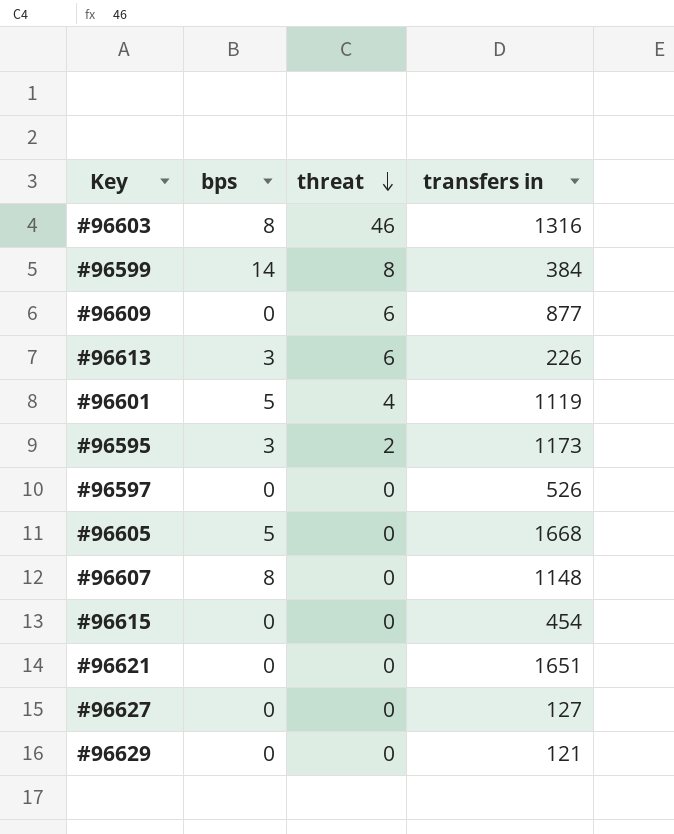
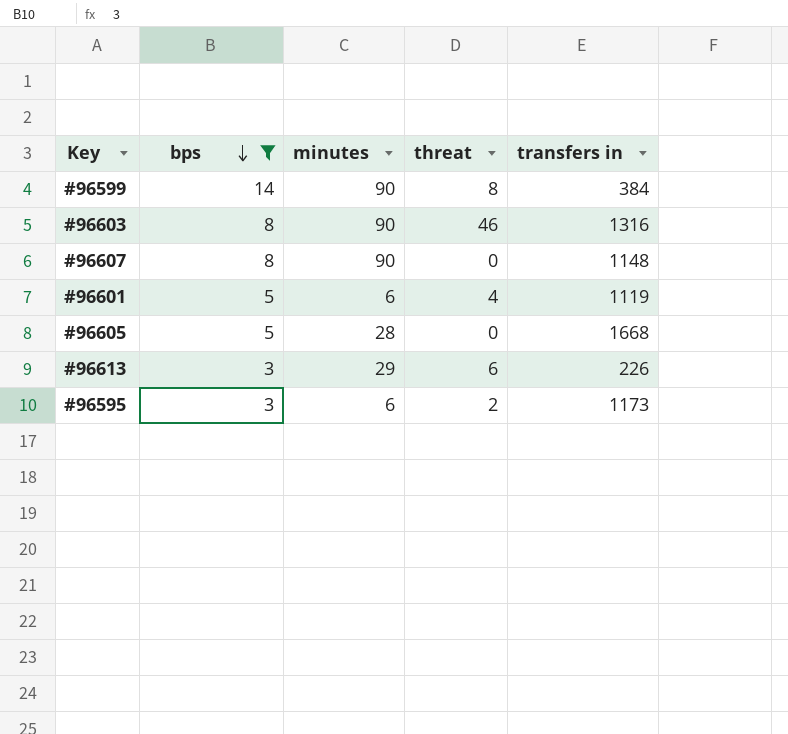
filter: none -> bps != 0
row order: threat descending -> bps descending
column minutes | position: none -> 3

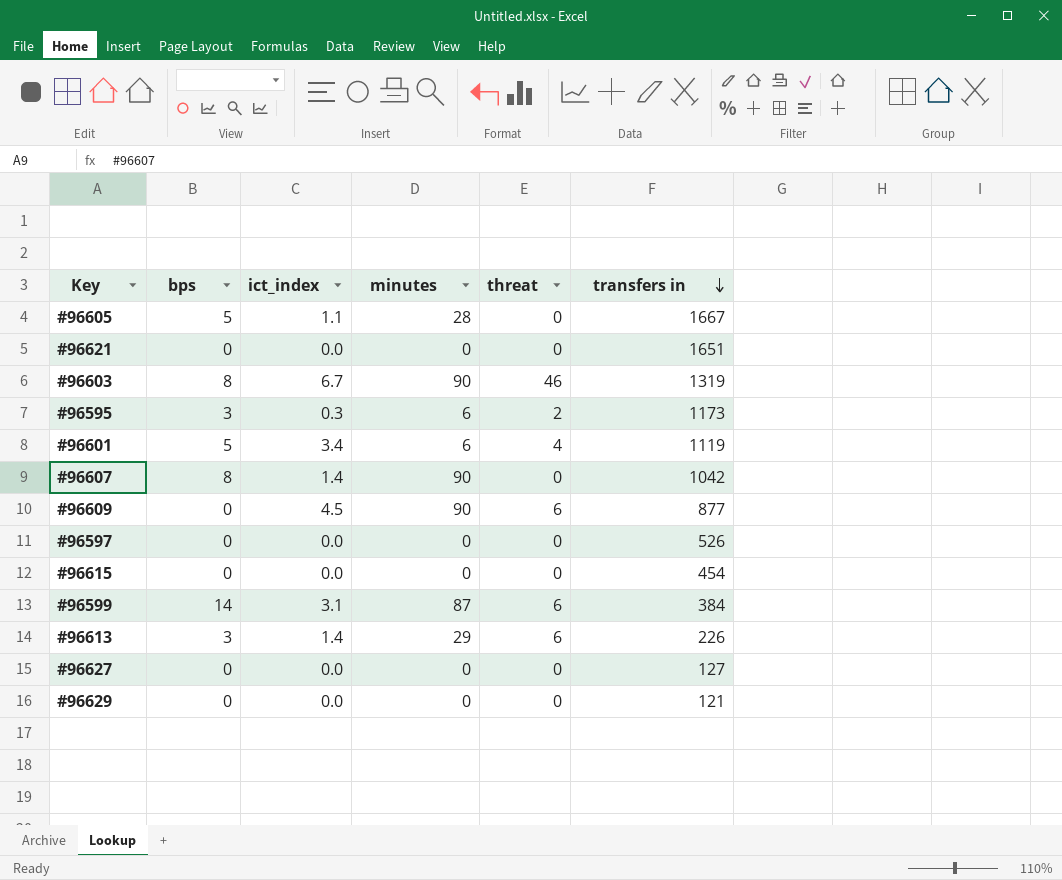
filter: bps != 0 -> none
row order: bps descending -> transfers in descending
column ict_index | position: none -> 3
#96605 | transfers in: 1668 -> 1667
#96603 | transfers in: 1316 -> 1319
#96607 | transfers in: 1148 -> 1042
#96599 | minutes: 90 -> 87
#96599 | threat: 8 -> 6

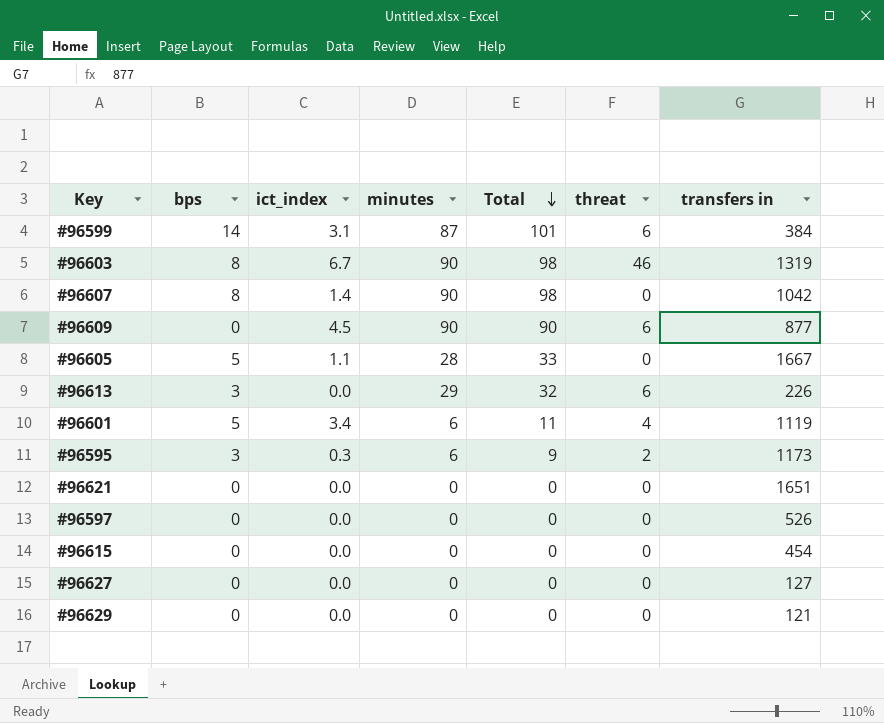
row order: transfers in descending -> Total descending
column Total | formula: none -> [bps] + [minutes]
#96613 | ict_index: 1.4 -> 0.0

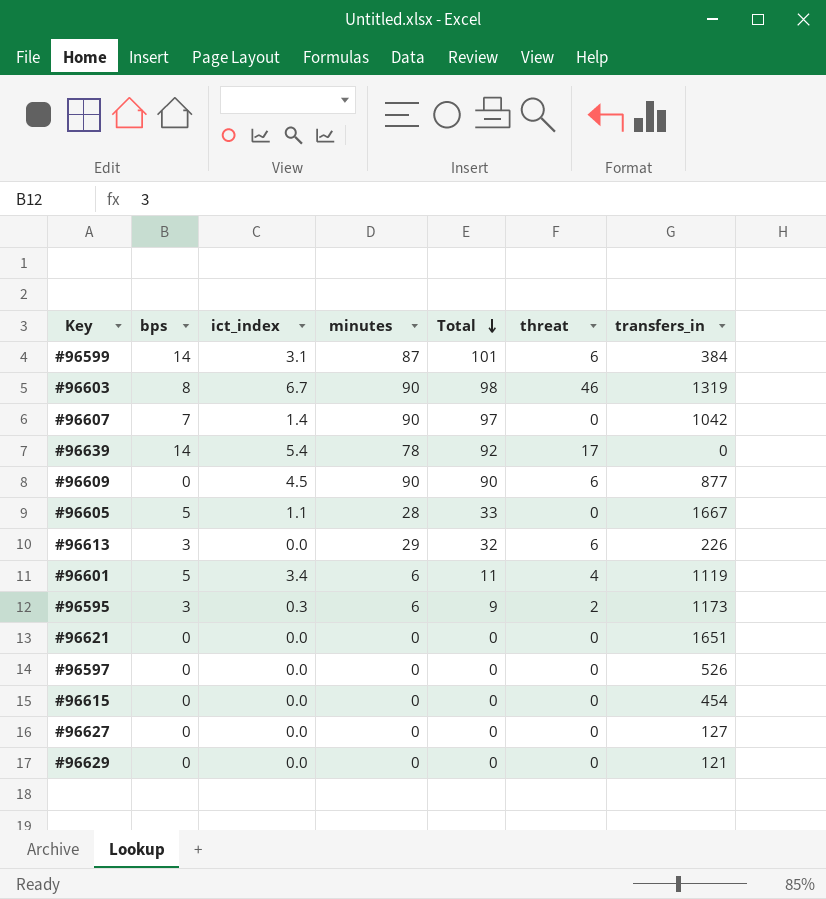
column name: transfers in -> transfers_in
#96607 | bps: 8 -> 7
#96607 | Total: 98 -> 97
row #96639: none -> 14 | 5.4 | 78 | 92 | 17 | 0

